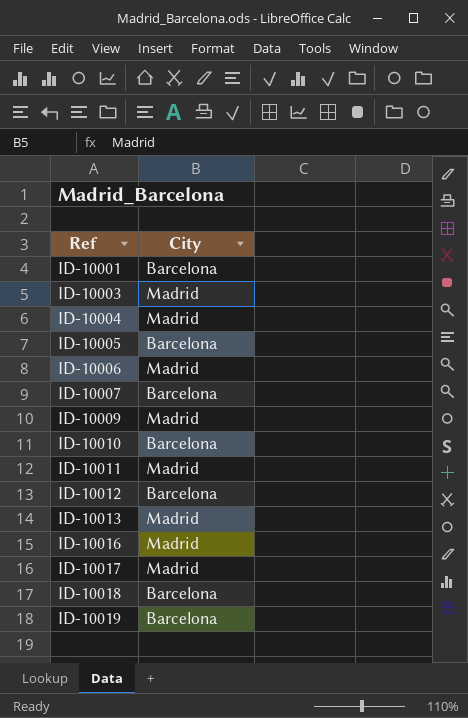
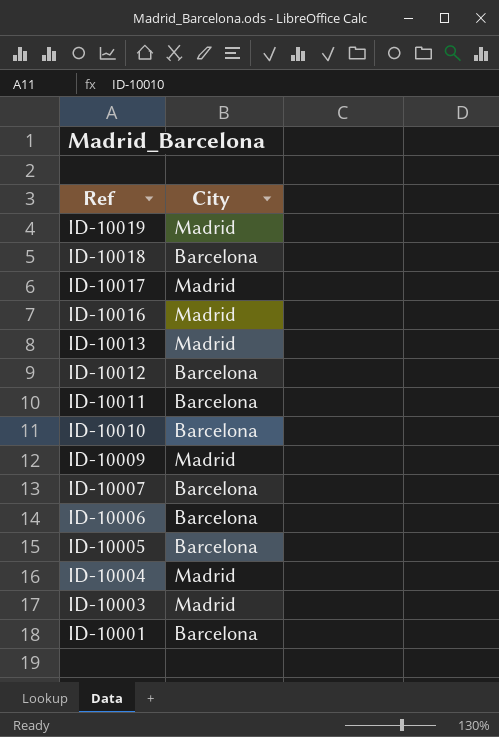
row order: Ref ascending -> Ref descending
ID-10019 | City: Barcelona -> Madrid
ID-10011 | City: Madrid -> Barcelona
ID-10006 | City: Madrid -> Barcelona

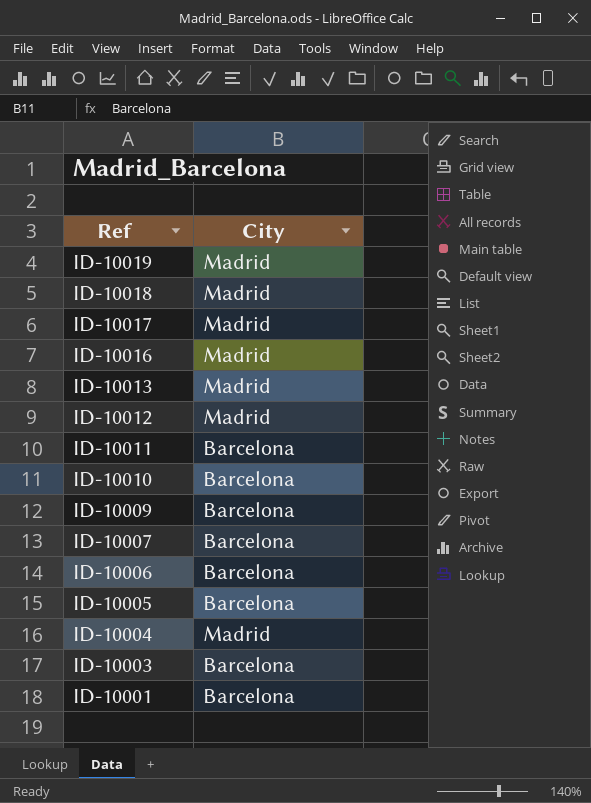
ID-10018 | City: Barcelona -> Madrid
ID-10012 | City: Barcelona -> Madrid
ID-10009 | City: Madrid -> Barcelona
ID-10003 | City: Madrid -> Barcelona

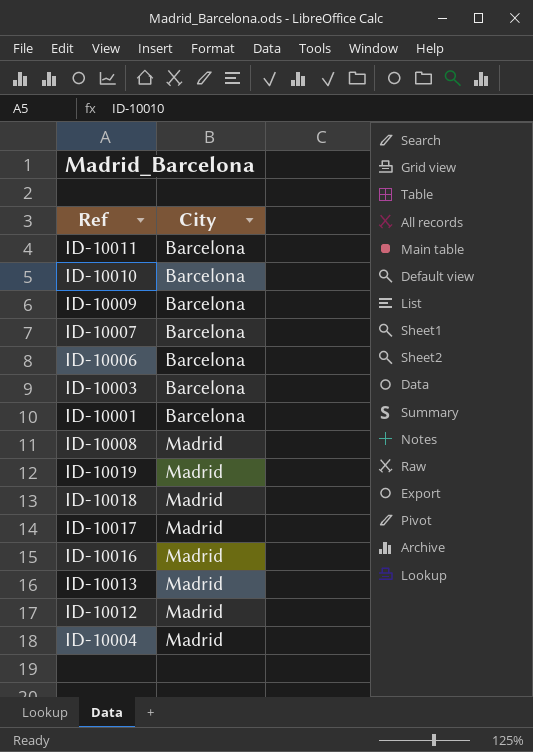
row order: Ref descending -> City ascending
row ID-10005: Barcelona -> none
row ID-10008: none -> Madrid

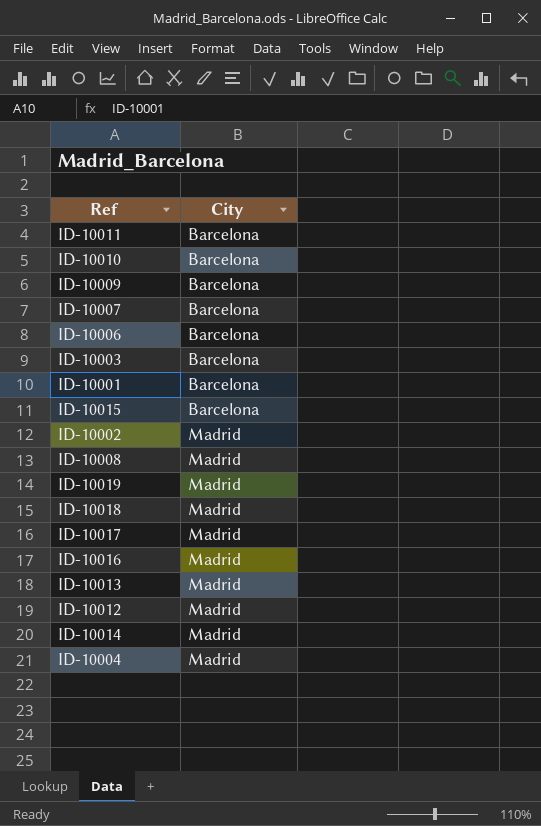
row ID-10015: none -> Barcelona
row ID-10002: none -> Madrid
row ID-10014: none -> Madrid

